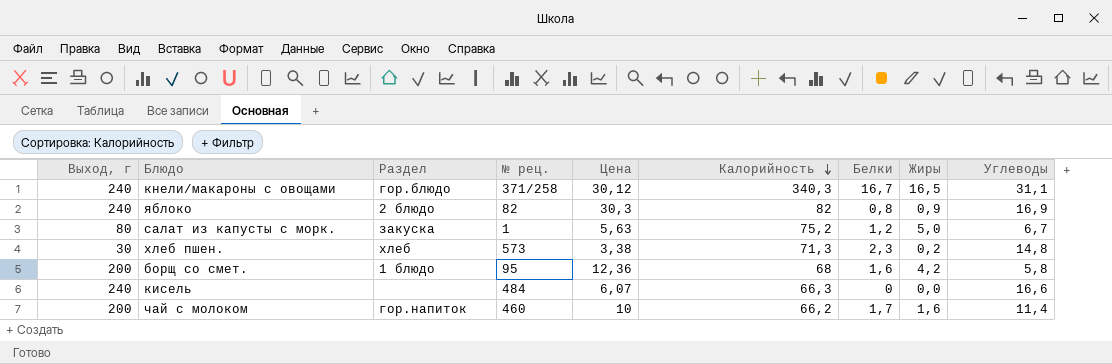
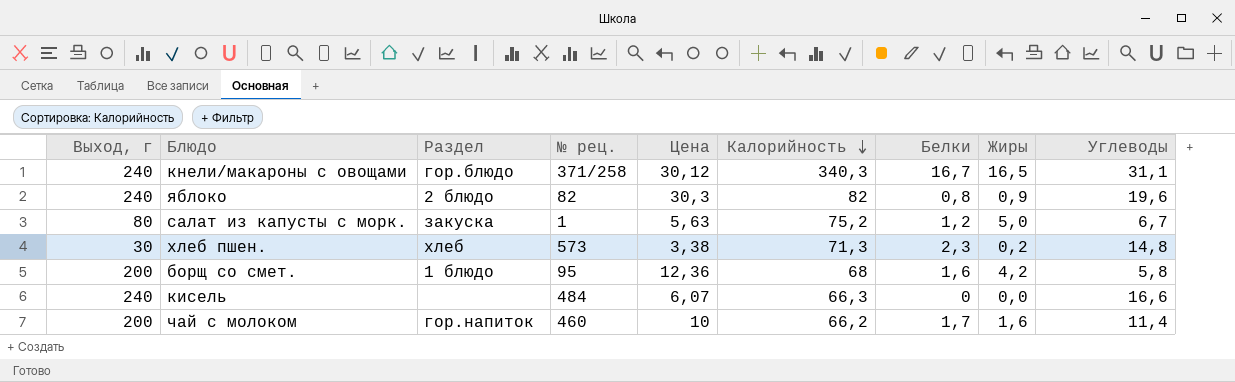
яблоко | Углеводы: 16,9 -> 19,6

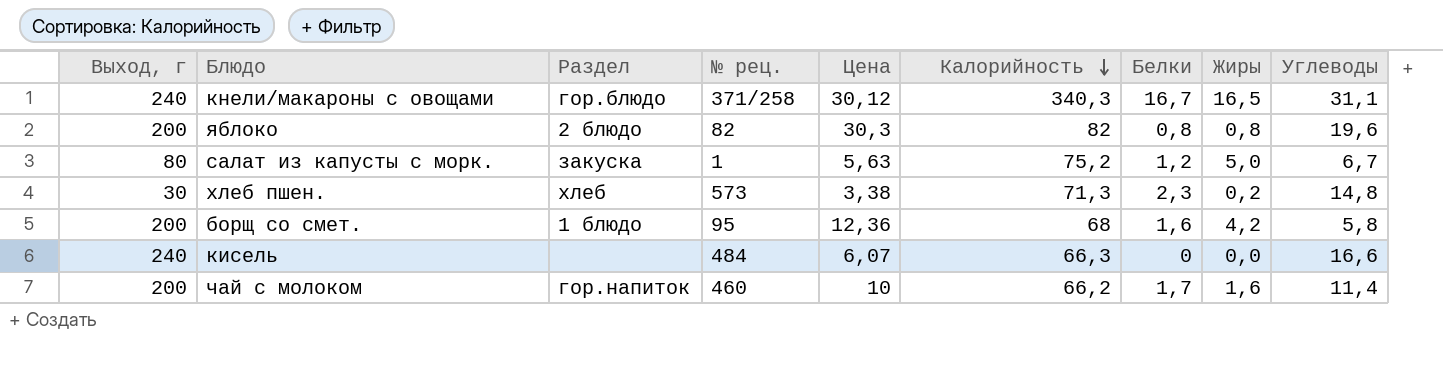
яблоко | Выход, г: 240 -> 200
яблоко | Жиры: 0,9 -> 0,8

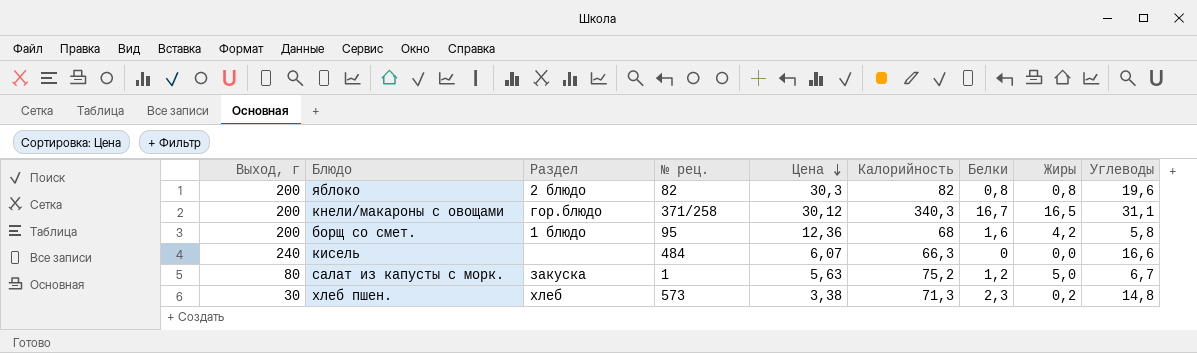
row order: Калорийность descending -> Цена descending
row чай с молоком: 200 | гор.напиток | 460 | 10 | 66,2 | 1,7 | 1,6 | 11,4 -> none
кнели/макароны с овощами | Выход, г: 240 -> 200

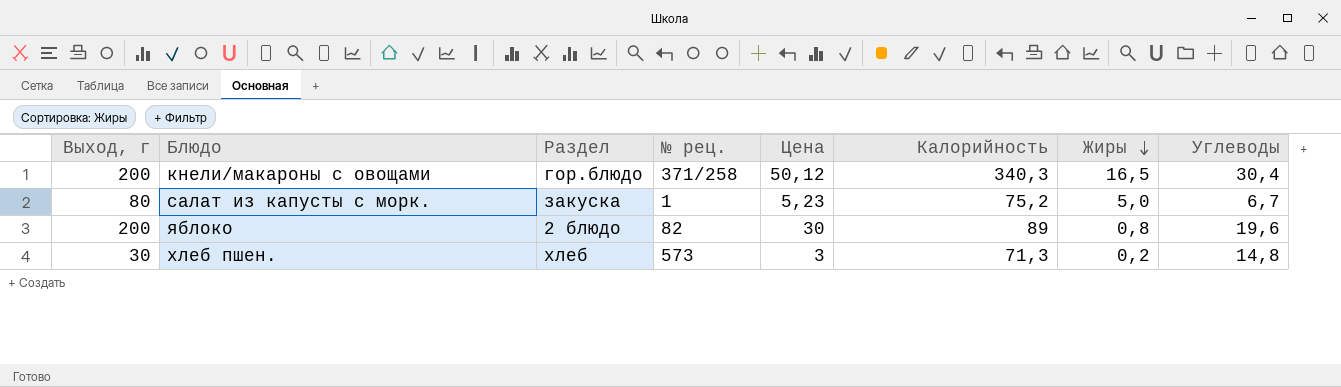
row order: Цена descending -> Жиры descending
column Белки | position: 7 -> none
row борщ со смет.: 200 | 1 блюдо | 95 | 12,36 | 68 | 1,6 | 4,2 | 5,8 -> none
row кисель: 240 | none | 484 | 6,07 | 66,3 | 0 | 0,0 | 16,6 -> none
кнели/макароны с овощами | Цена: 30,12 -> 50,12
кнели/макароны с овощами | Углеводы: 31,1 -> 30,4
салат из капусты с морк. | Цена: 5,63 -> 5,23
яблоко | Цена: 30,3 -> 30
яблоко | Калорийность: 82 -> 89
хлеб пшен. | Цена: 3,38 -> 3

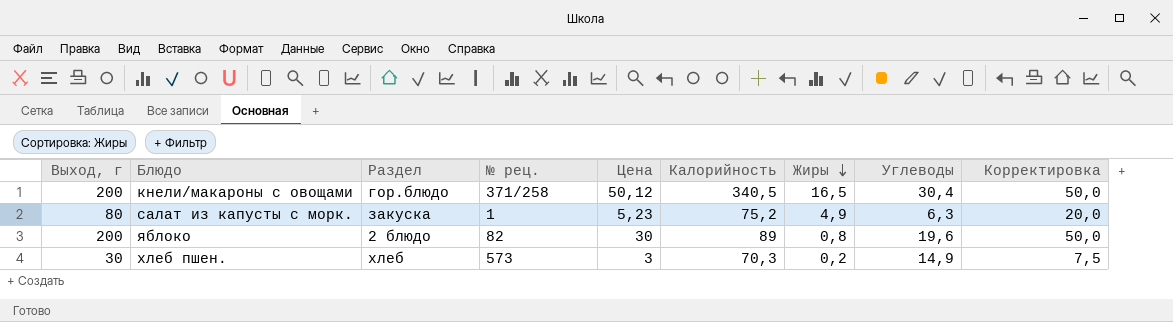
column Корректировка | formula: none -> [Выход, г] * 0,25
кнели/макароны с овощами | Калорийность: 340,3 -> 340,5
салат из капусты с морк. | Жиры: 5,0 -> 4,9
салат из капусты с морк. | Углеводы: 6,7 -> 6,3
хлеб пшен. | Калорийность: 71,3 -> 70,3
хлеб пшен. | Углеводы: 14,8 -> 14,9

